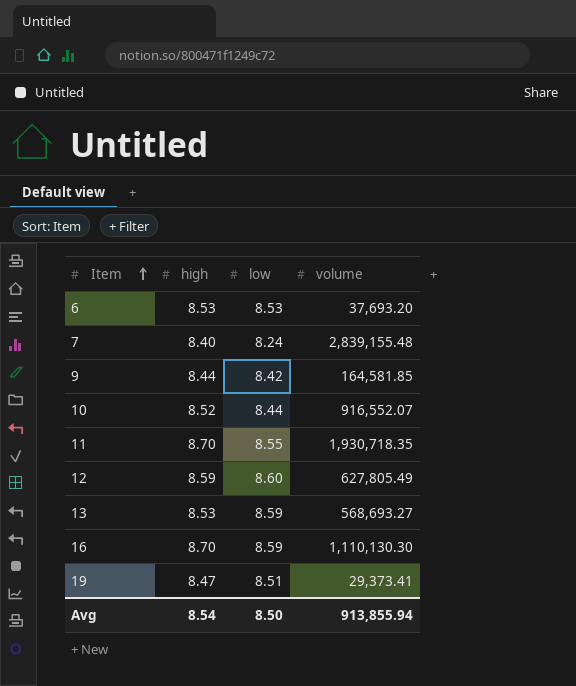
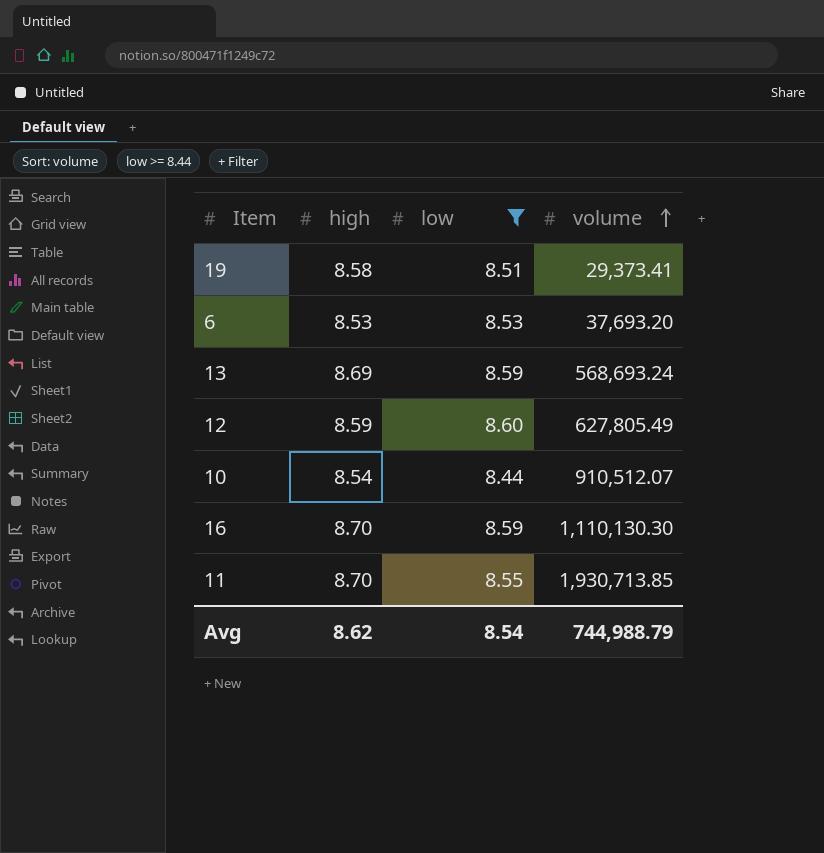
filter: none -> low >= 8.44
row order: Item ascending -> volume ascending
19 | high: 8.47 -> 8.58
13 | high: 8.53 -> 8.69
13 | volume: 568,693.27 -> 568,693.24
10 | high: 8.52 -> 8.54
10 | volume: 916,552.07 -> 910,512.07
11 | volume: 1,930,718.35 -> 1,930,713.85
Avg | high: 8.54 -> 8.62
Avg | low: 8.50 -> 8.54
Avg | volume: 913,855.94 -> 744,988.79

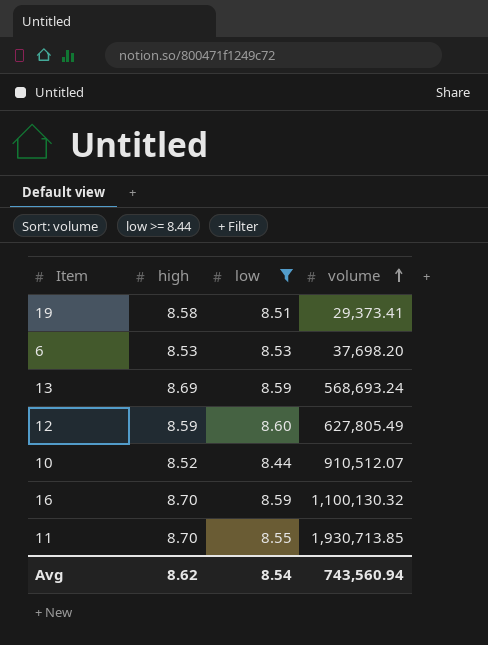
6 | volume: 37,693.20 -> 37,698.20
10 | high: 8.54 -> 8.52
16 | volume: 1,110,130.30 -> 1,100,130.32
Avg | volume: 744,988.79 -> 743,560.94

